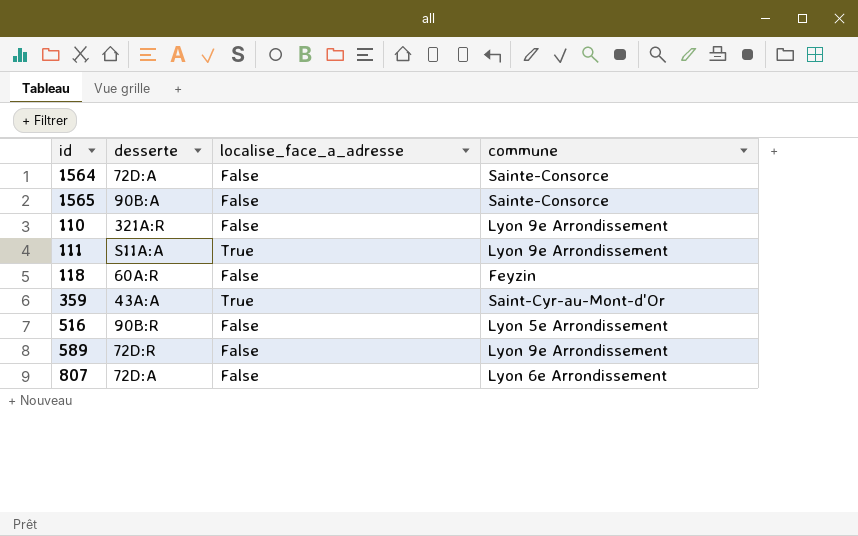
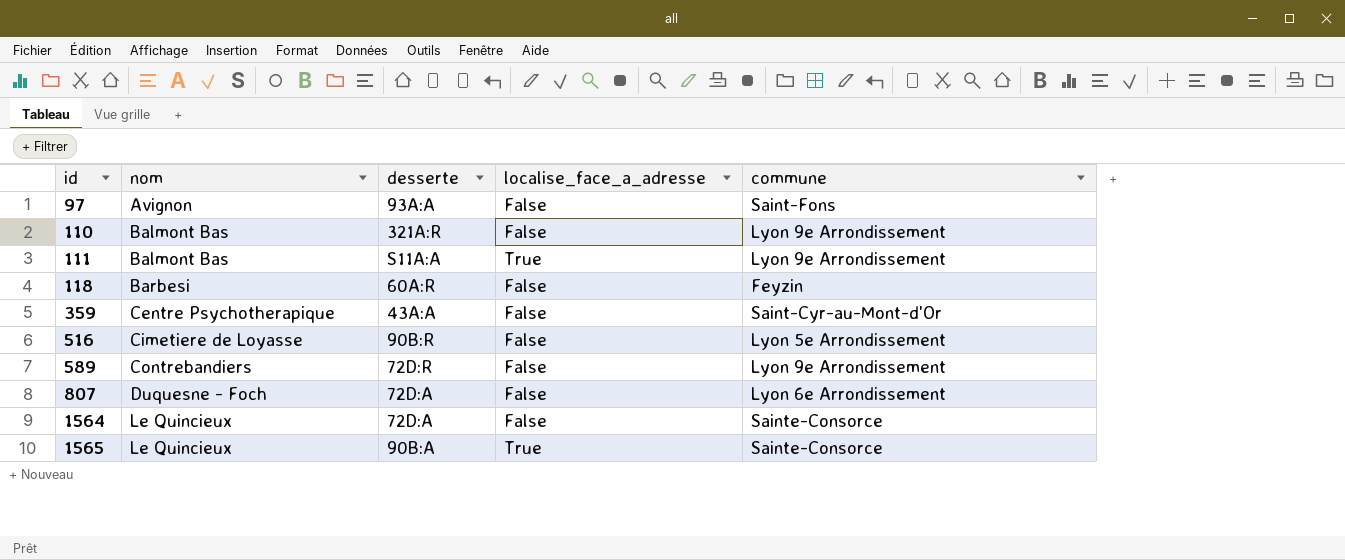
row order: none -> id ascending
column nom | position: none -> 2
row 97: none -> Avignon | 93A:A | False | Saint-Fons
359 | localise_face_a_adresse: True -> False
1565 | localise_face_a_adresse: False -> True

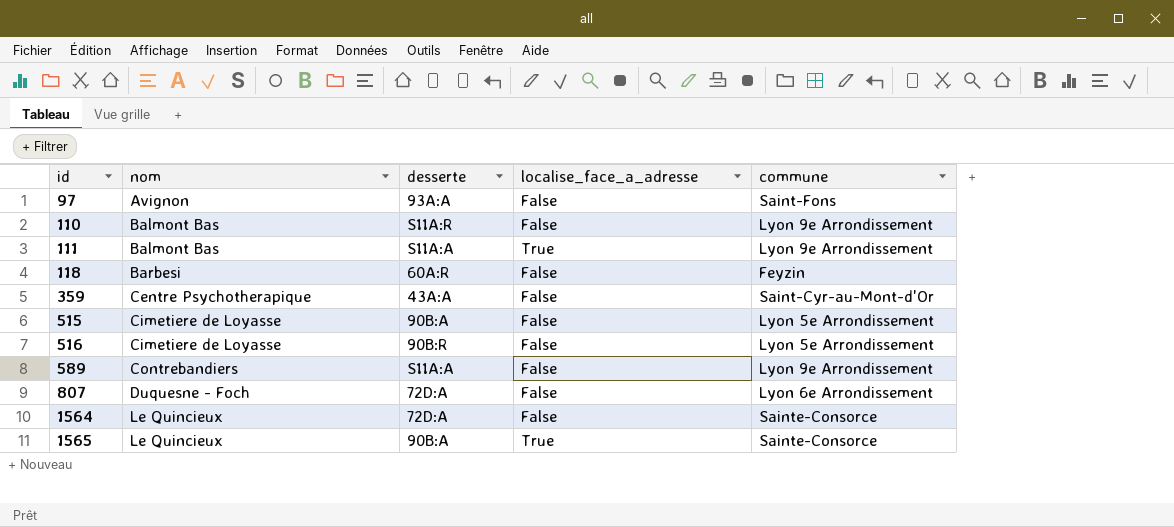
110 | desserte: 321A:R -> S11A:R
row 515: none -> Cimetiere de Loyasse | 90B:A | False | Lyon 5e Arrondissement
589 | desserte: 72D:R -> S11A:A

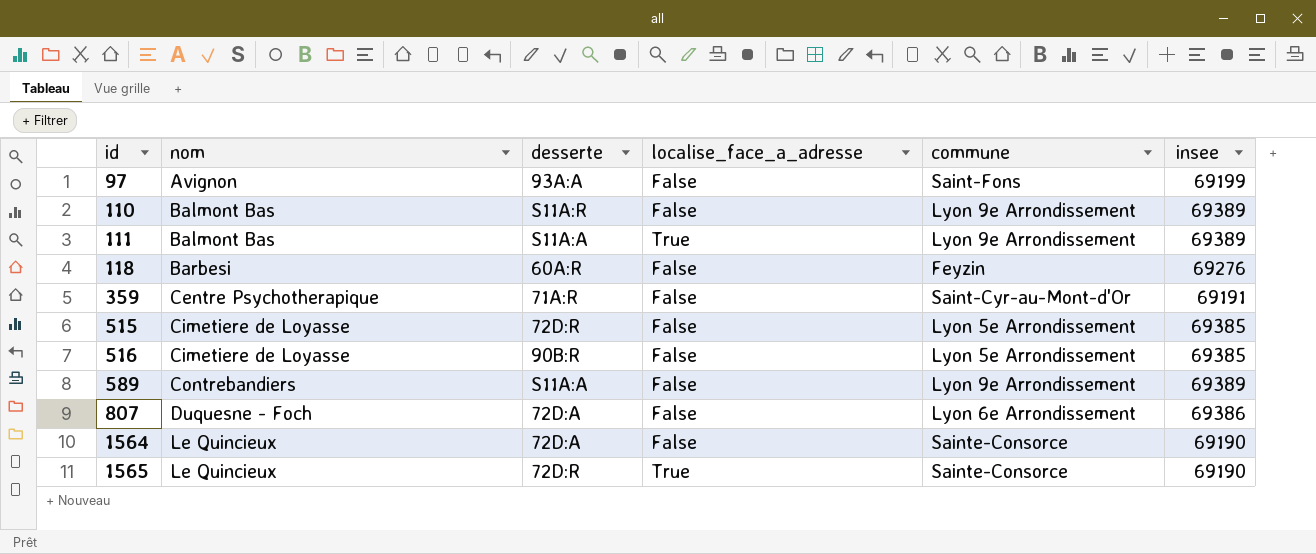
column insee | position: none -> 6
359 | desserte: 43A:A -> 71A:R
515 | desserte: 90B:A -> 72D:R
1565 | desserte: 90B:A -> 72D:R

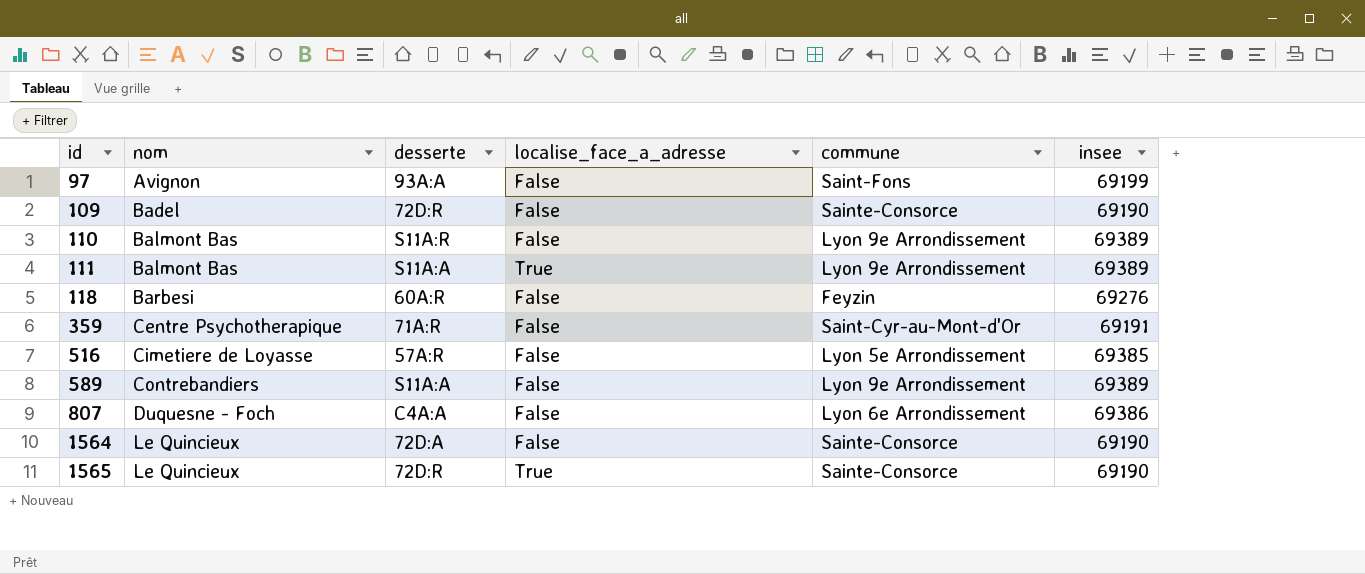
row 515: Cimetiere de Loyasse | 72D:R | False | Lyon 5e Arrondissement | 69385 -> none
row 109: none -> Badel | 72D:R | False | Sainte-Consorce | 69190
516 | desserte: 90B:R -> 57A:R
807 | desserte: 72D:A -> C4A:A

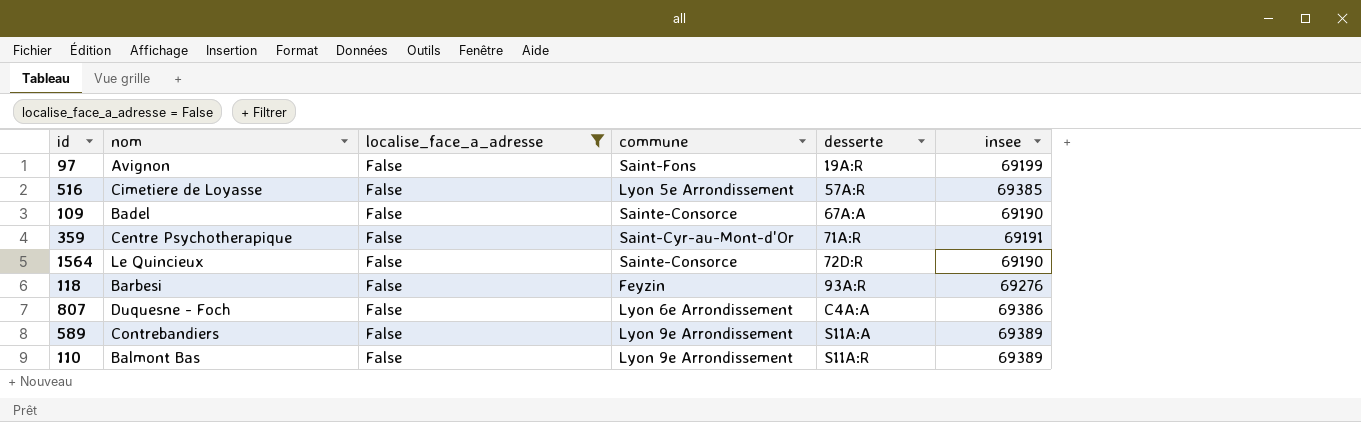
filter: none -> localise_face_a_adresse = False
row order: id ascending -> desserte ascending
column desserte | position: 3 -> 5
97 | desserte: 93A:A -> 19A:R
109 | desserte: 72D:R -> 67A:A
1564 | desserte: 72D:A -> 72D:R
118 | desserte: 60A:R -> 93A:R

